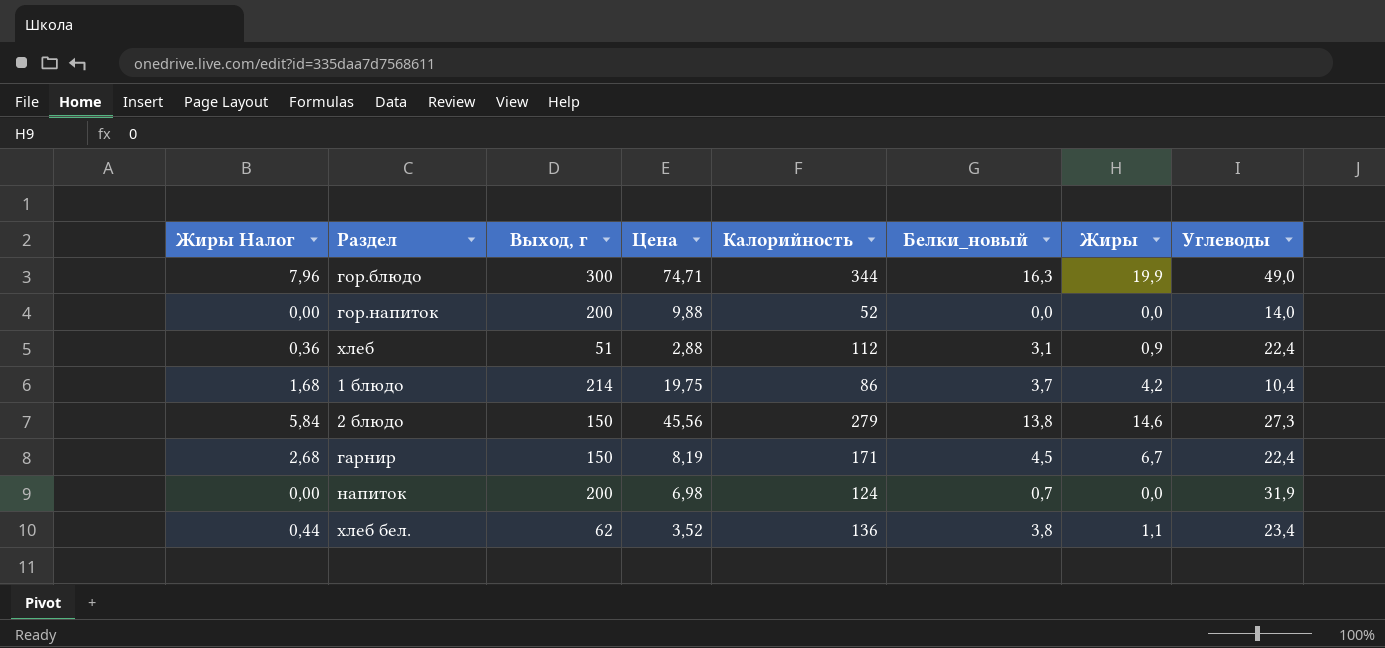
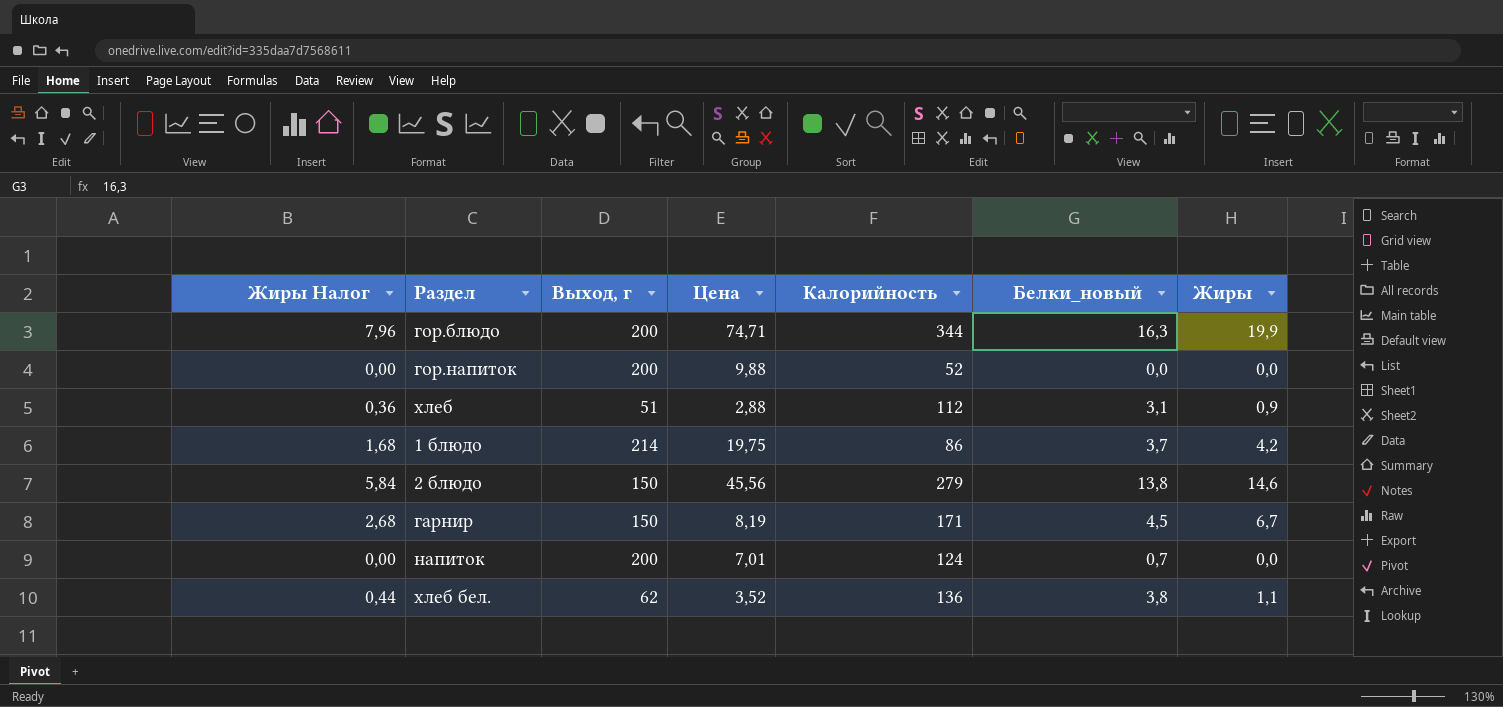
column Углеводы | position: 8 -> none
гор.блюдо | Выход, г: 300 -> 200
напиток | Цена: 6,98 -> 7,01

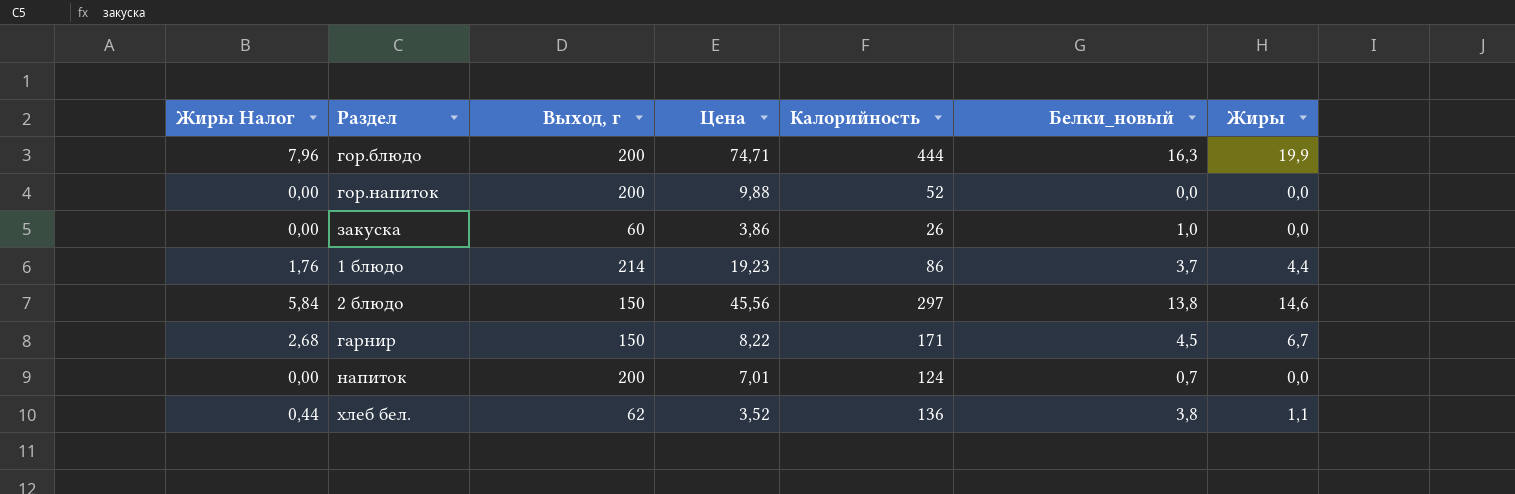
row хлеб: 0,36 | 51 | 2,88 | 112 | 3,1 | 0,9 -> none
гор.блюдо | Калорийность: 344 -> 444
row закуска: none -> 0,00 | 60 | 3,86 | 26 | 1,0 | 0,0
1 блюдо | Жиры Налог: 1,68 -> 1,76
1 блюдо | Цена: 19,75 -> 19,23
1 блюдо | Жиры: 4,2 -> 4,4
2 блюдо | Калорийность: 279 -> 297
гарнир | Цена: 8,19 -> 8,22

